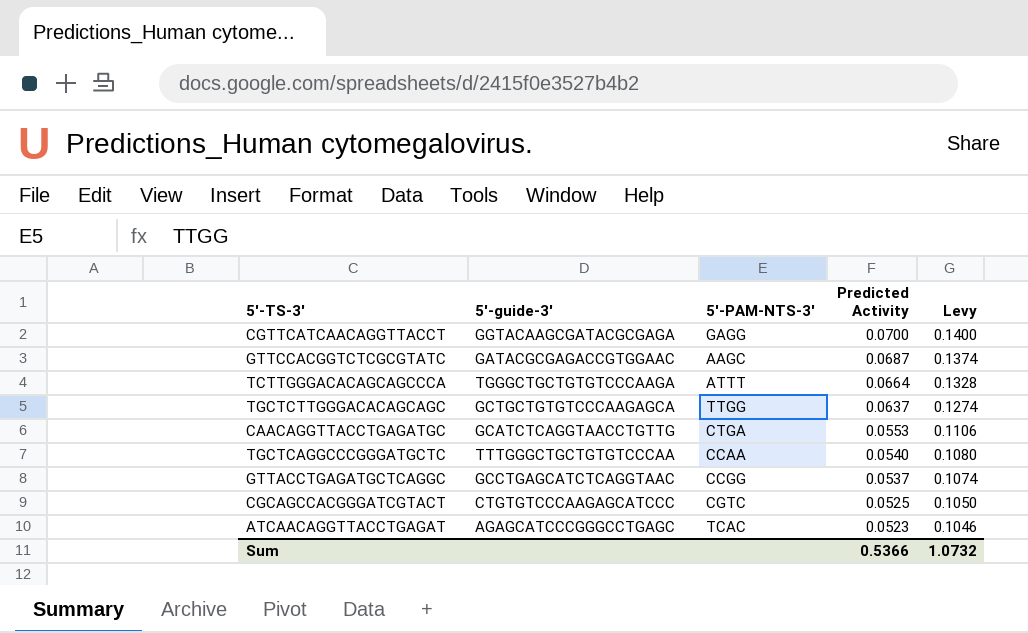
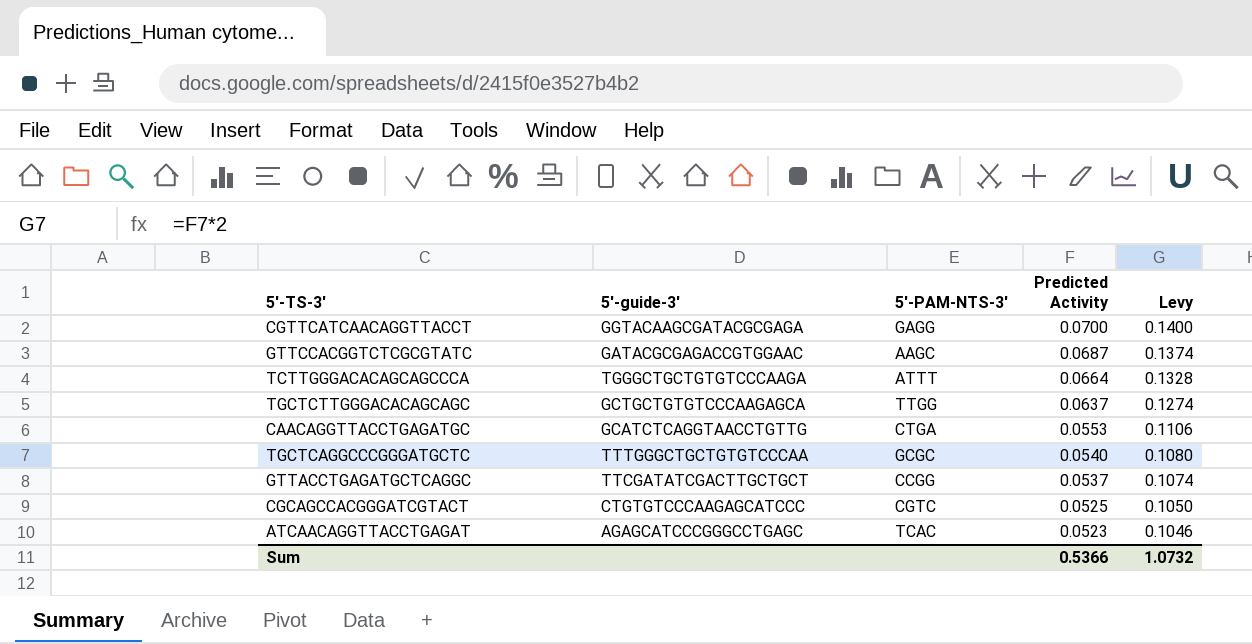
TGCTCAGGCCCGGGATGCTC | 5'-PAM-NTS-3': CCAA -> GCGC
GTTACCTGAGATGCTCAGGC | 5'-guide-3': GCCTGAGCATCTCAGGTAAC -> TTCGATATCGACTTGCTGCT

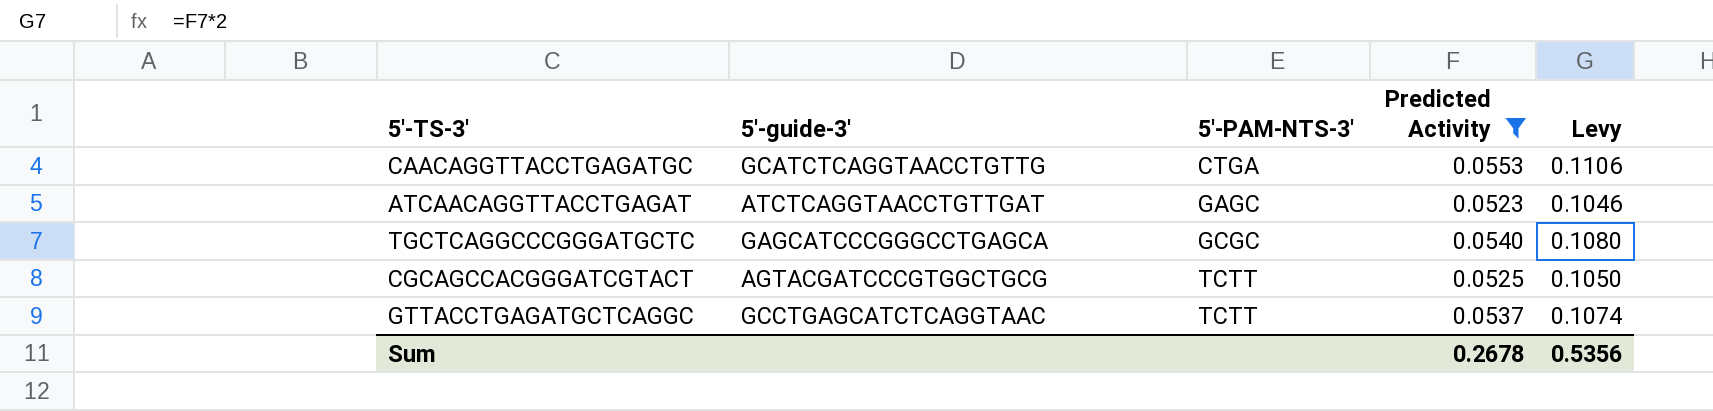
filter: none -> Predicted Activity <= 0.0553
row order: Predicted Activity descending -> 5'-PAM-NTS-3' ascending
ATCAACAGGTTACCTGAGAT | 5'-guide-3': AGAGCATCCCGGGCCTGAGC -> ATCTCAGGTAACCTGTTGAT
ATCAACAGGTTACCTGAGAT | 5'-PAM-NTS-3': TCAC -> GAGC
TGCTCAGGCCCGGGATGCTC | 5'-guide-3': TTTGGGCTGCTGTGTCCCAA -> GAGCATCCCGGGCCTGAGCA
CGCAGCCACGGGATCGTACT | 5'-guide-3': CTGTGTCCCAAGAGCATCCC -> AGTACGATCCCGTGGCTGCG
CGCAGCCACGGGATCGTACT | 5'-PAM-NTS-3': CGTC -> TCTT
GTTACCTGAGATGCTCAGGC | 5'-guide-3': TTCGATATCGACTTGCTGCT -> GCCTGAGCATCTCAGGTAAC
GTTACCTGAGATGCTCAGGC | 5'-PAM-NTS-3': CCGG -> TCTT
Sum | Predicted Activity: 0.5366 -> 0.2678
Sum | Levy: 1.0732 -> 0.5356

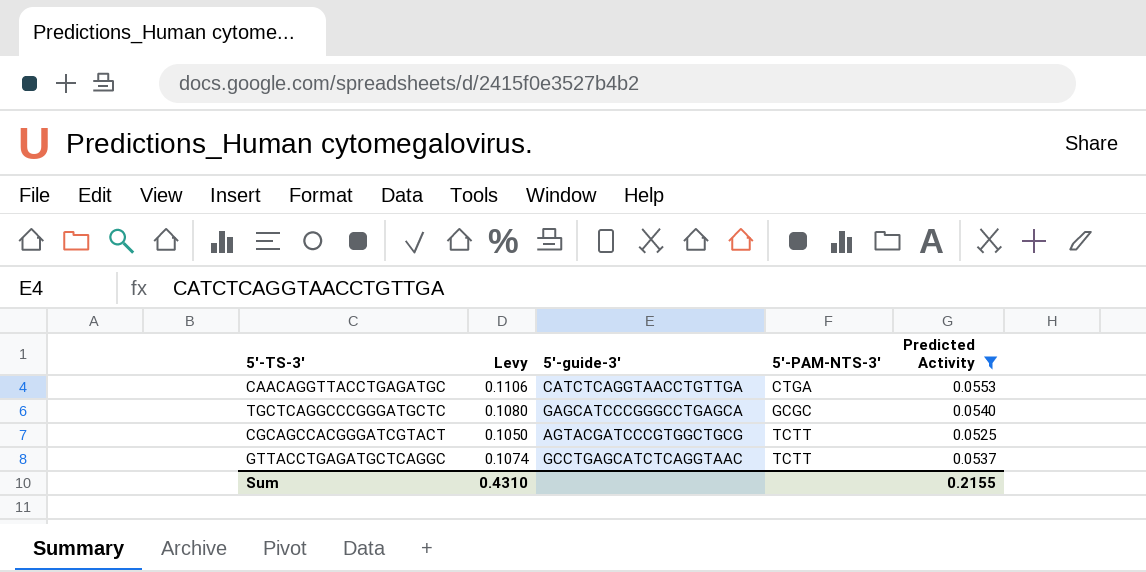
column Levy | position: 5 -> 2
row ATCAACAGGTTACCTGAGAT: ATCTCAGGTAACCTGTTGAT | GAGC | 0.0523 | 0.1046 -> none
CAACAGGTTACCTGAGATGC | 5'-guide-3': GCATCTCAGGTAACCTGTTG -> CATCTCAGGTAACCTGTTGA
Sum | Levy: 0.5356 -> 0.4310
Sum | Predicted Activity: 0.2678 -> 0.2155

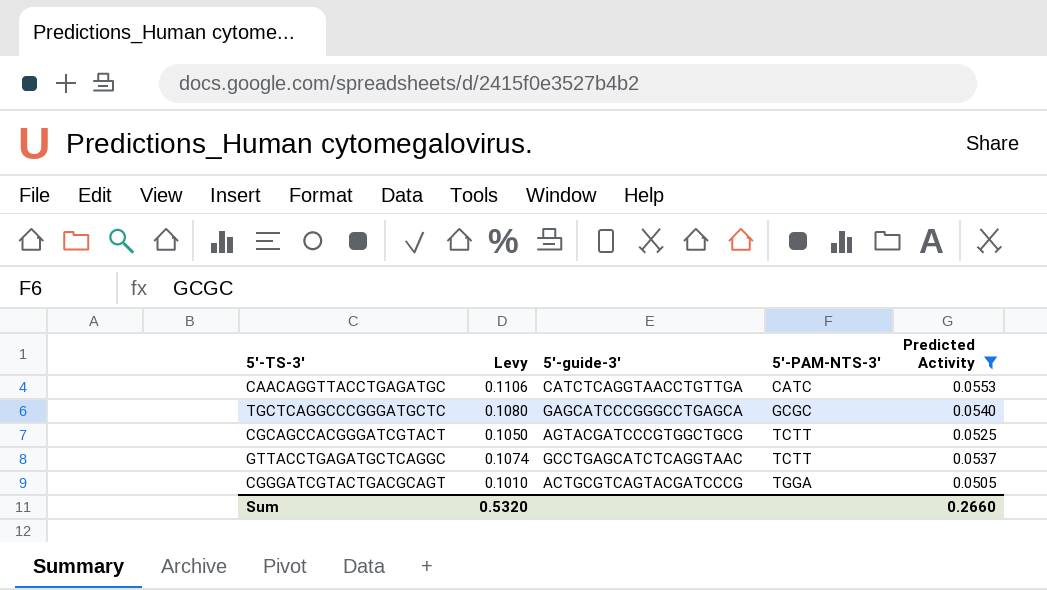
CAACAGGTTACCTGAGATGC | 5'-PAM-NTS-3': CTGA -> CATC
row CGGGATCGTACTGACGCAGT: none -> 0.1010 | ACTGCGTCAGTACGATCCCG | TGGA | 0.0505
Sum | Levy: 0.4310 -> 0.5320
Sum | Predicted Activity: 0.2155 -> 0.2660

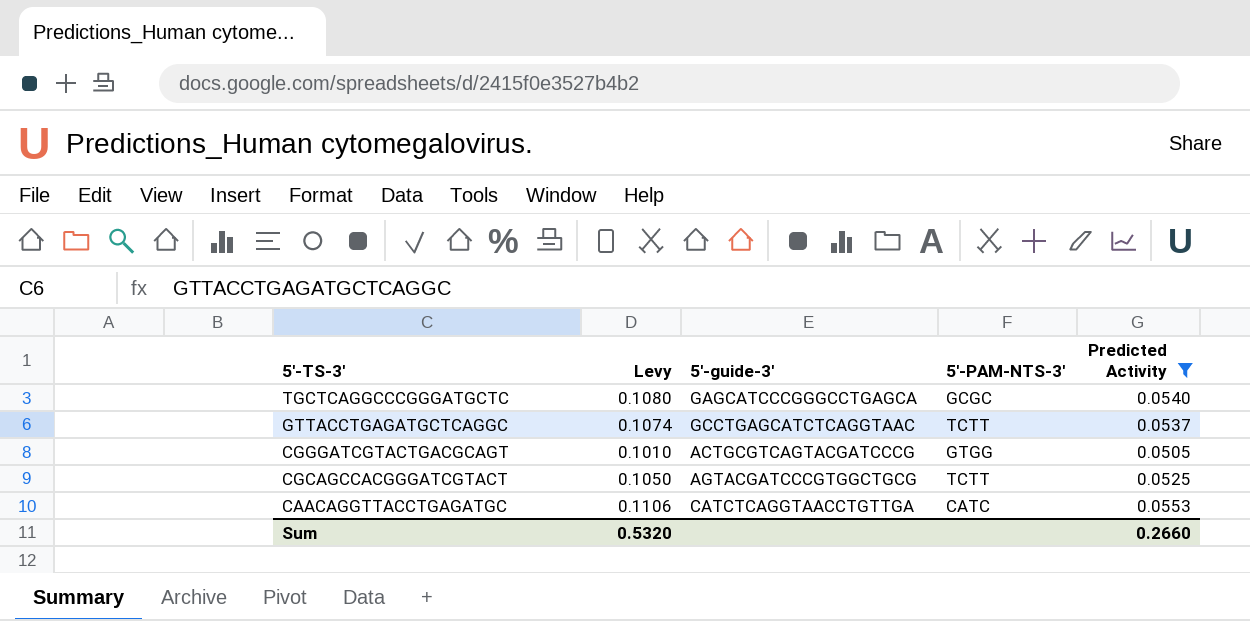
row order: 5'-PAM-NTS-3' ascending -> 5'-TS-3' descending
CGGGATCGTACTGACGCAGT | 5'-PAM-NTS-3': TGGA -> GTGG

